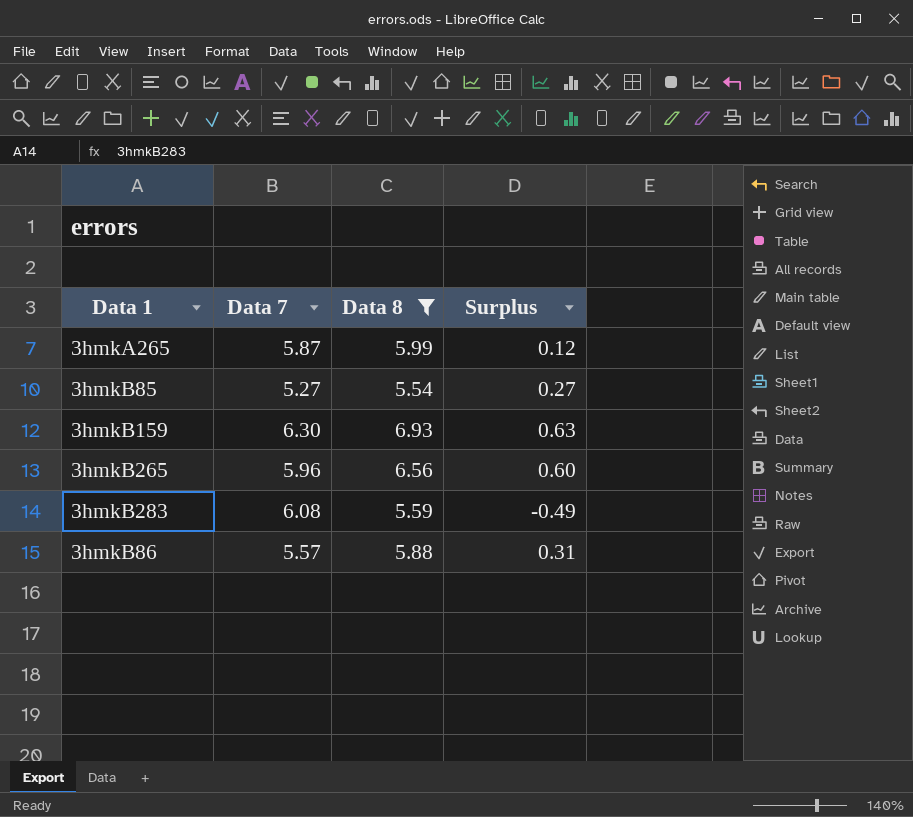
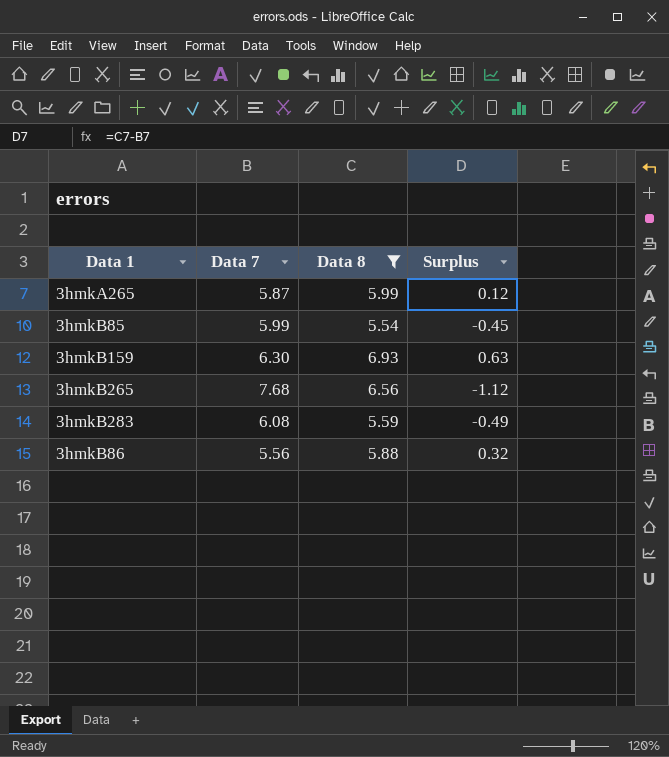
3hmkB85 | Data 7: 5.27 -> 5.99
3hmkB85 | Surplus: 0.27 -> -0.45
3hmkB265 | Data 7: 5.96 -> 7.68
3hmkB265 | Surplus: 0.60 -> -1.12
3hmkB86 | Data 7: 5.57 -> 5.56
3hmkB86 | Surplus: 0.31 -> 0.32

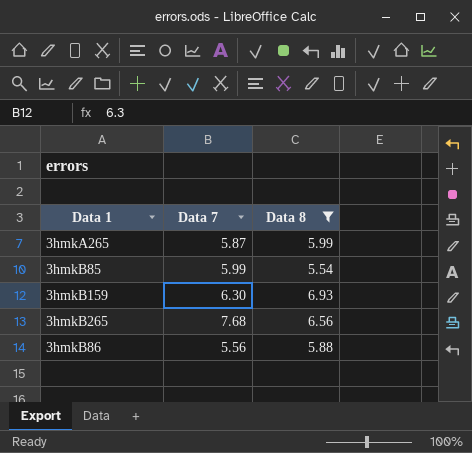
column Surplus | formula: [Data 8] - [Data 7] -> none
row 3hmkB283: 6.08 | 5.59 | -0.49 -> none

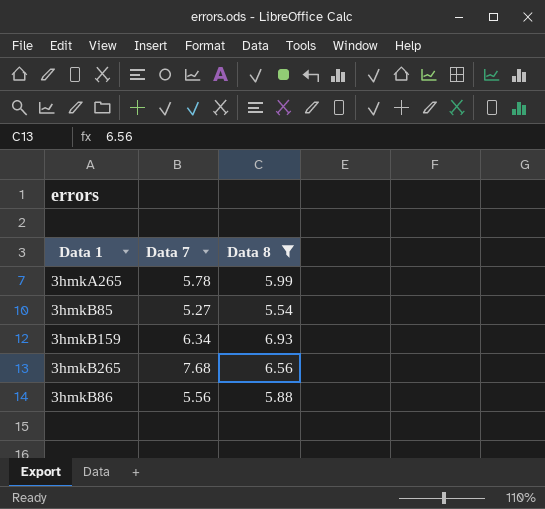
3hmkA265 | Data 7: 5.87 -> 5.78
3hmkB85 | Data 7: 5.99 -> 5.27
3hmkB159 | Data 7: 6.30 -> 6.34

